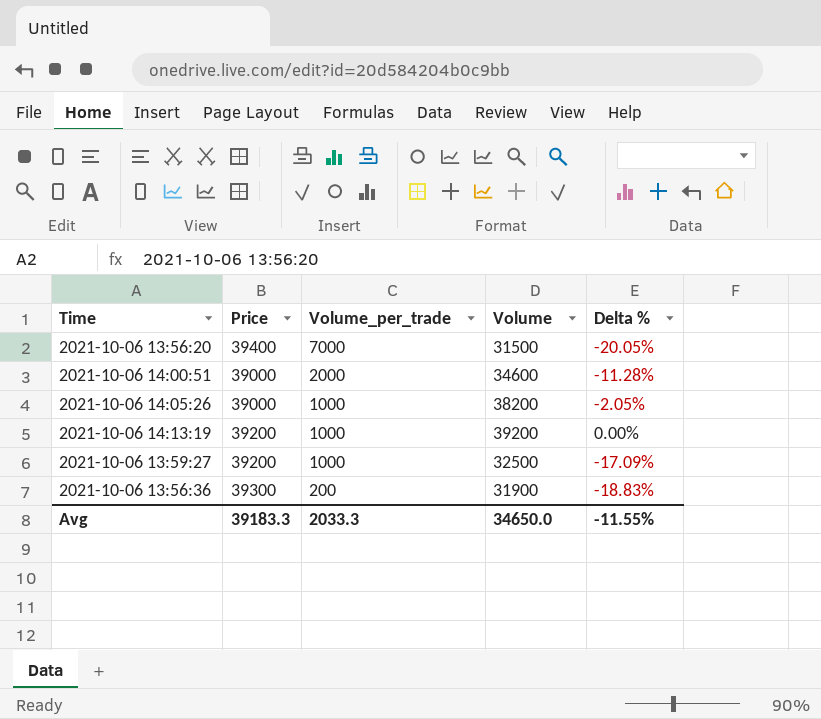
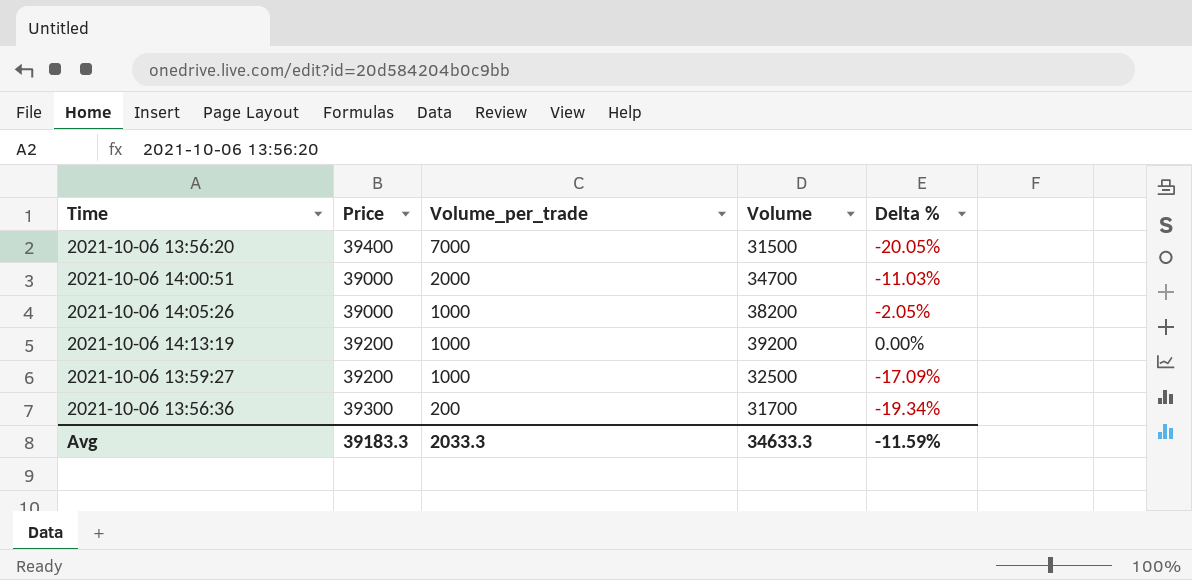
2021-10-06 14:00:51 | Volume: 34600 -> 34700
2021-10-06 14:00:51 | Delta %: -11.28% -> -11.03%
2021-10-06 13:56:36 | Volume: 31900 -> 31700
2021-10-06 13:56:36 | Delta %: -18.83% -> -19.34%
Avg | Volume: 34650.0 -> 34633.3
Avg | Delta %: -11.55% -> -11.59%

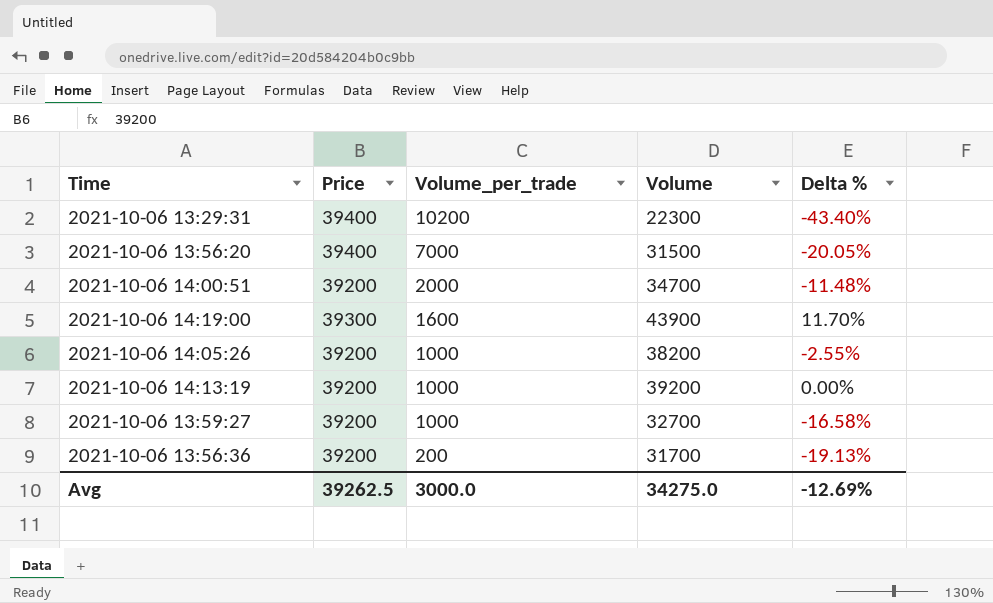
row 2021-10-06 13:29:31: none -> 39400 | 10200 | 22300 | -43.40%
2021-10-06 14:00:51 | Price: 39000 -> 39200
2021-10-06 14:00:51 | Delta %: -11.03% -> -11.48%
row 2021-10-06 14:19:00: none -> 39300 | 1600 | 43900 | 11.70%
2021-10-06 14:05:26 | Price: 39000 -> 39200
2021-10-06 14:05:26 | Delta %: -2.05% -> -2.55%
2021-10-06 13:59:27 | Volume: 32500 -> 32700
2021-10-06 13:59:27 | Delta %: -17.09% -> -16.58%
2021-10-06 13:56:36 | Price: 39300 -> 39200
2021-10-06 13:56:36 | Delta %: -19.34% -> -19.13%
Avg | Price: 39183.3 -> 39262.5
Avg | Volume_per_trade: 2033.3 -> 3000.0
Avg | Volume: 34633.3 -> 34275.0
Avg | Delta %: -11.59% -> -12.69%

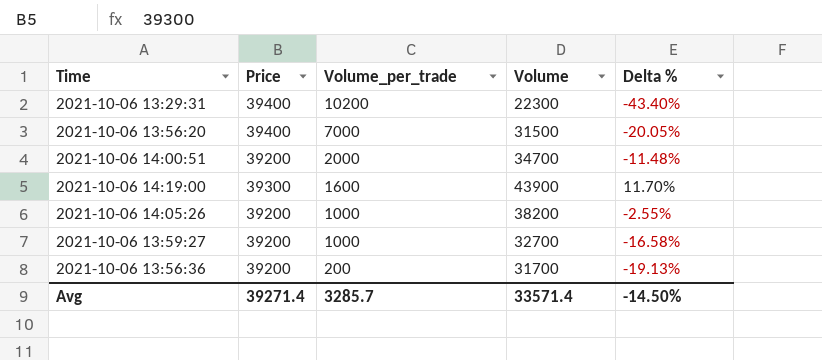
row 2021-10-06 14:13:19: 39200 | 1000 | 39200 | 0.00% -> none
Avg | Price: 39262.5 -> 39271.4
Avg | Volume_per_trade: 3000.0 -> 3285.7
Avg | Volume: 34275.0 -> 33571.4
Avg | Delta %: -12.69% -> -14.50%

